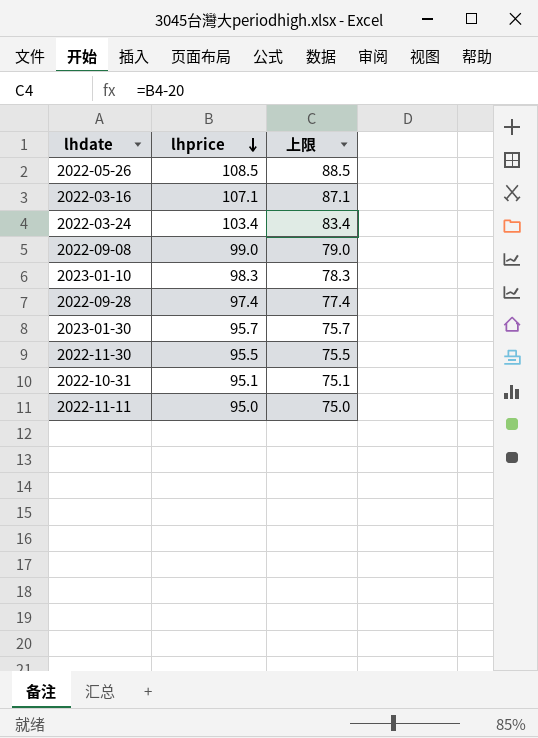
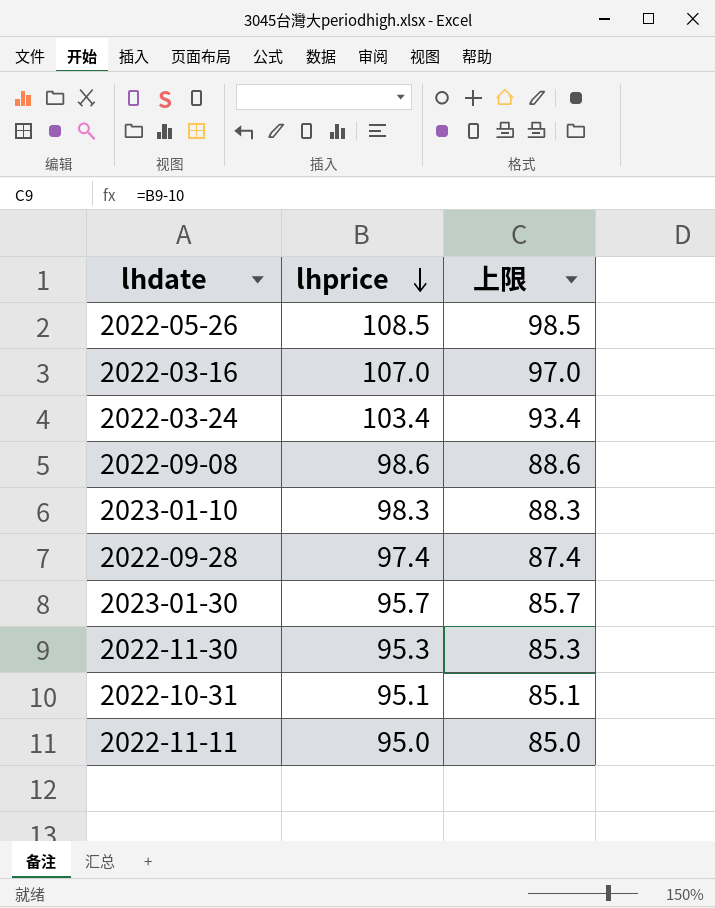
column 上限 | formula: [lhprice] - 20 -> [lhprice] - 10
2022-03-16 | lhprice: 107.1 -> 107.0
2022-09-08 | lhprice: 99.0 -> 98.6
2022-11-30 | lhprice: 95.5 -> 95.3

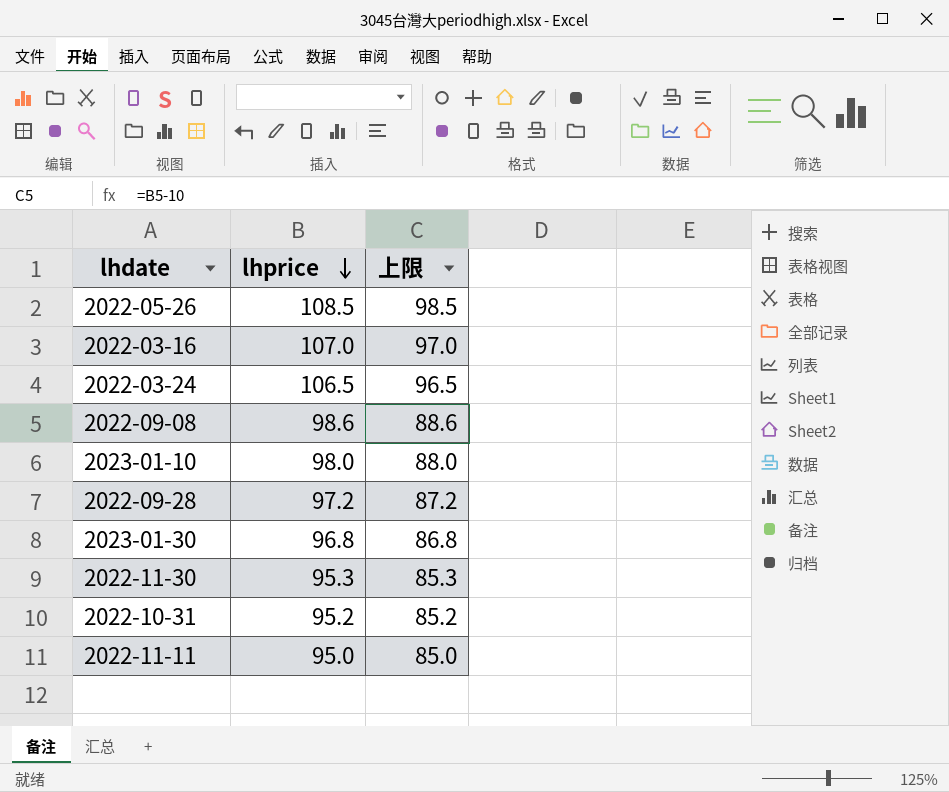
2022-03-24 | lhprice: 103.4 -> 106.5
2022-03-24 | 上限: 93.4 -> 96.5
2023-01-10 | lhprice: 98.3 -> 98.0
2023-01-10 | 上限: 88.3 -> 88.0
2022-09-28 | lhprice: 97.4 -> 97.2
2022-09-28 | 上限: 87.4 -> 87.2
2023-01-30 | lhprice: 95.7 -> 96.8
2023-01-30 | 上限: 85.7 -> 86.8
2022-10-31 | lhprice: 95.1 -> 95.2
2022-10-31 | 上限: 85.1 -> 85.2

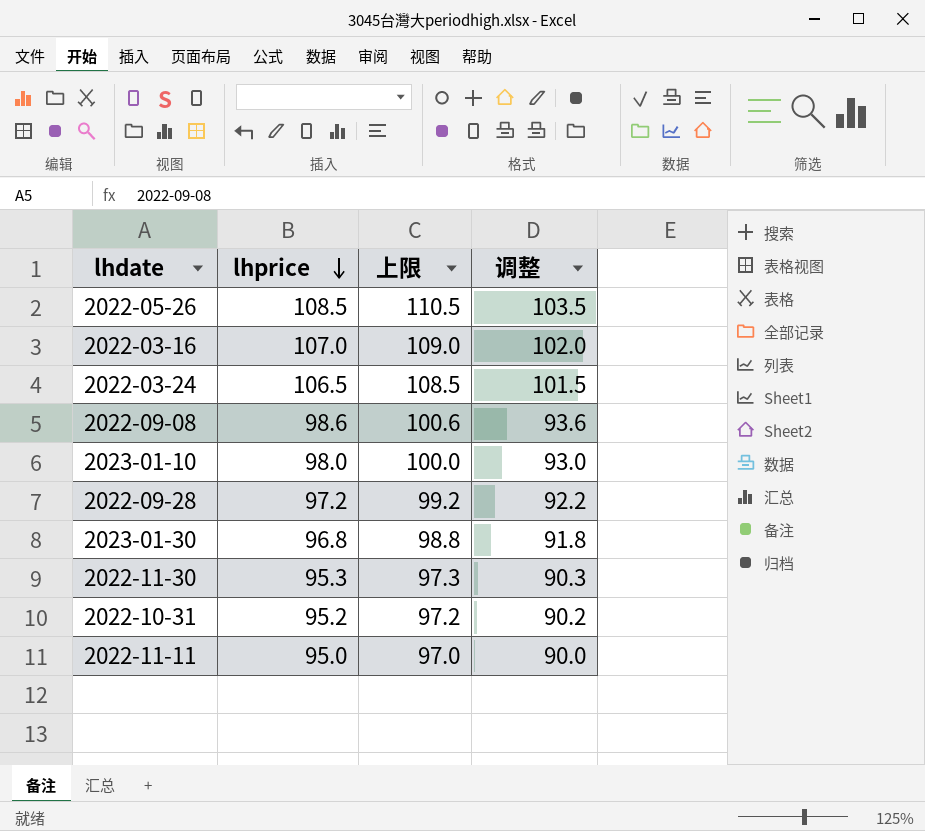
column 上限 | formula: [lhprice] - 10 -> [lhprice] + 2
column 调整 | formula: none -> [lhprice] - 5

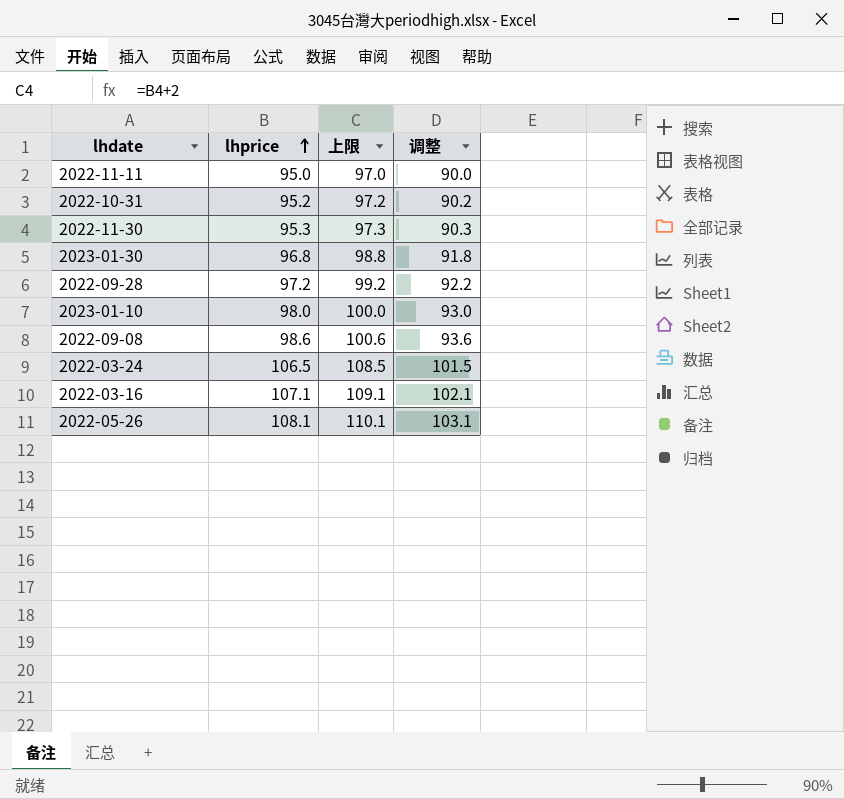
row order: lhprice descending -> lhprice ascending
2022-03-16 | lhprice: 107.0 -> 107.1
2022-03-16 | 上限: 109.0 -> 109.1
2022-03-16 | 调整: 102.0 -> 102.1
2022-05-26 | lhprice: 108.5 -> 108.1
2022-05-26 | 上限: 110.5 -> 110.1
2022-05-26 | 调整: 103.5 -> 103.1

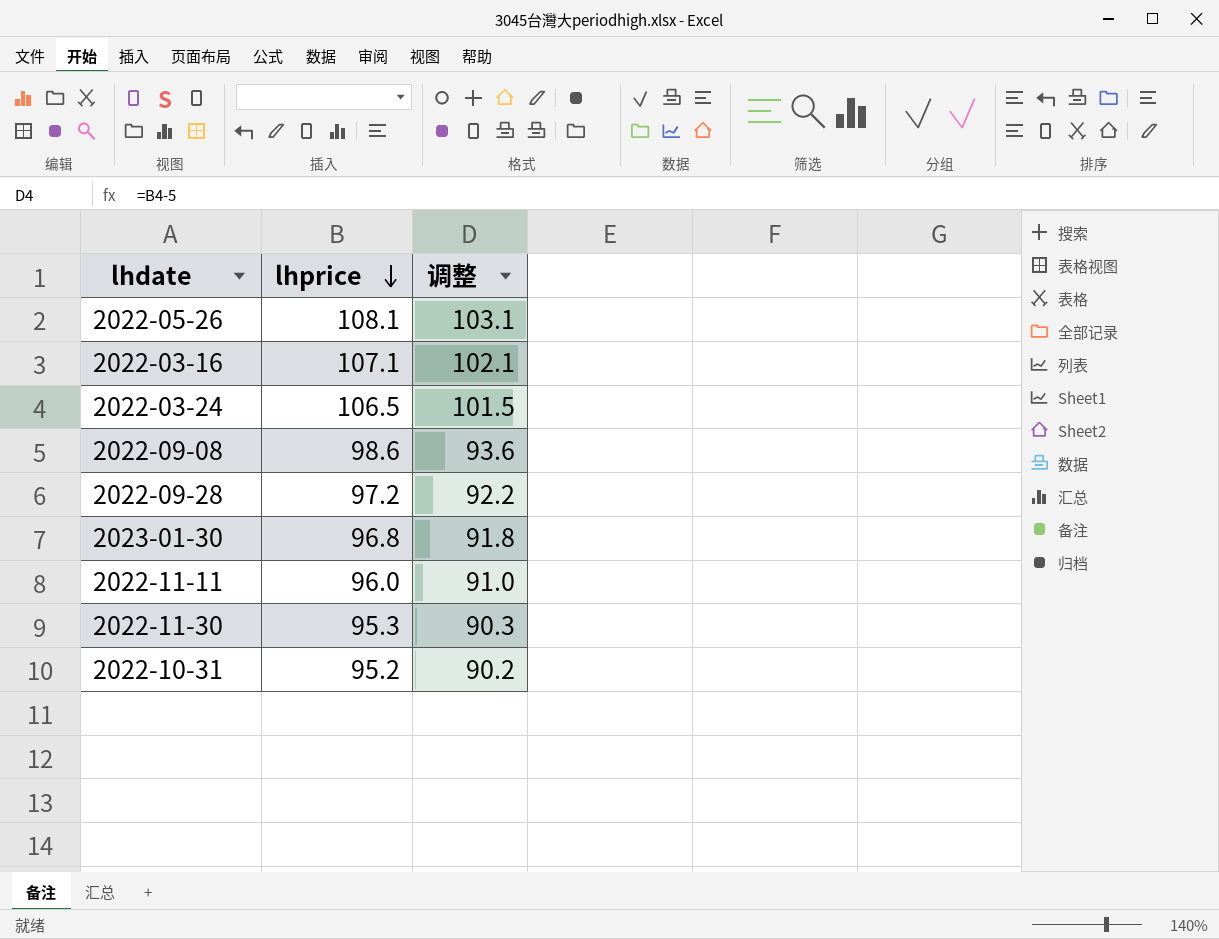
row order: lhprice ascending -> lhprice descending
column 上限 | formula: [lhprice] + 2 -> none
row 2023-01-10: 98.0 | 100.0 | 93.0 -> none
2022-11-11 | lhprice: 95.0 -> 96.0
2022-11-11 | 调整: 90.0 -> 91.0

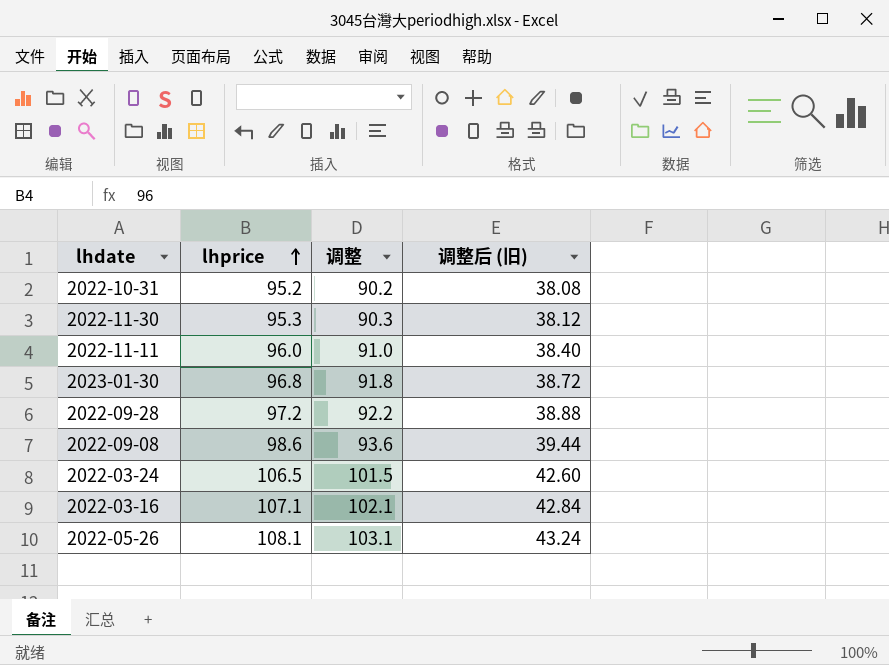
row order: lhprice descending -> lhprice ascending
column 调整后 (旧) | formula: none -> [lhprice] * 0.4

